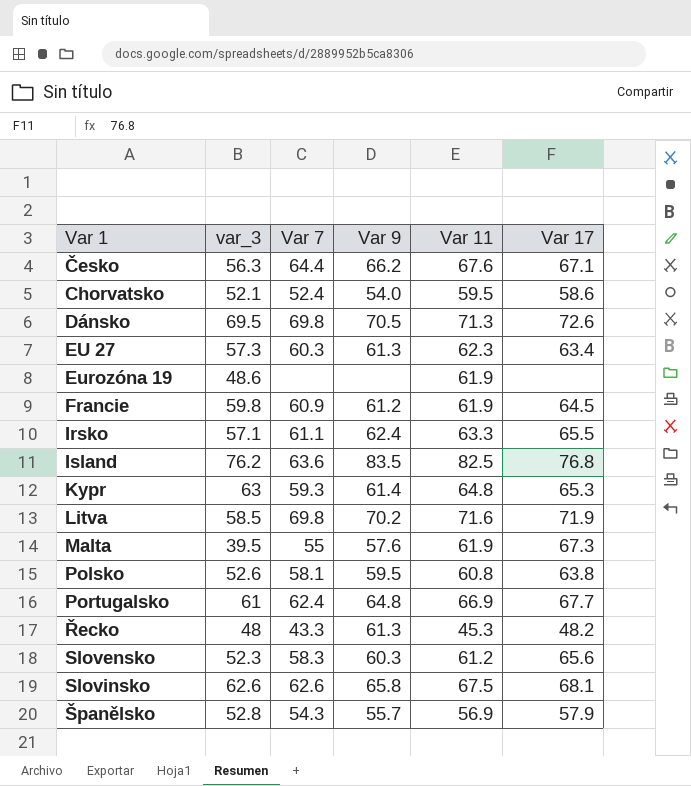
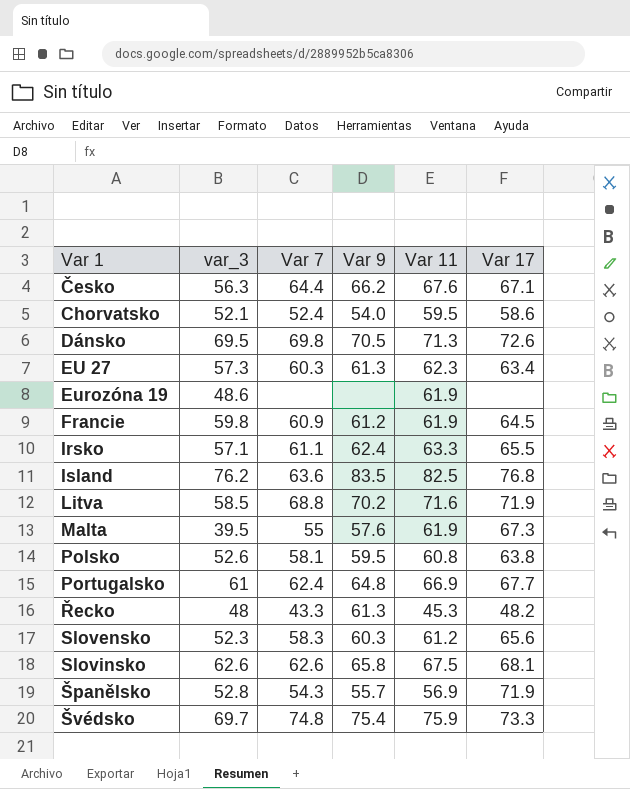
row Kypr: 63 | 59.3 | 61.4 | 64.8 | 65.3 -> none
Litva | Var 7: 69.8 -> 68.8
Španělsko | Var 17: 57.9 -> 71.9
row Švédsko: none -> 69.7 | 74.8 | 75.4 | 75.9 | 73.3

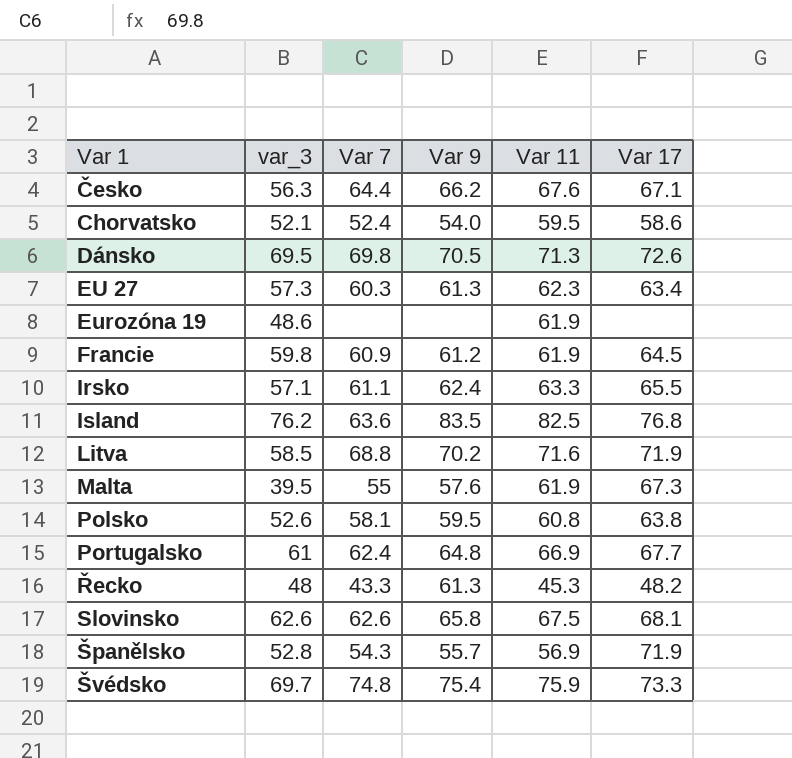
row Slovensko: 52.3 | 58.3 | 60.3 | 61.2 | 65.6 -> none

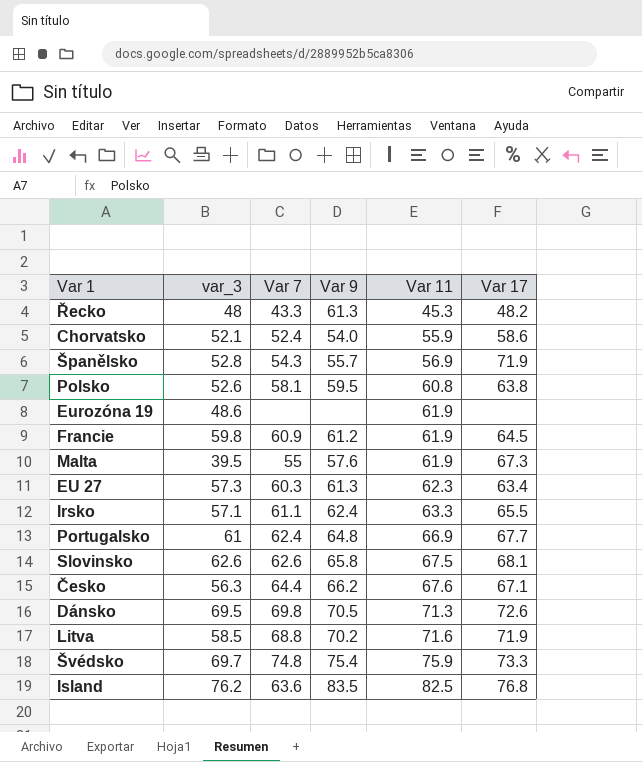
row order: Var 1 ascending -> Var 11 ascending
Chorvatsko | Var 11: 59.5 -> 55.9

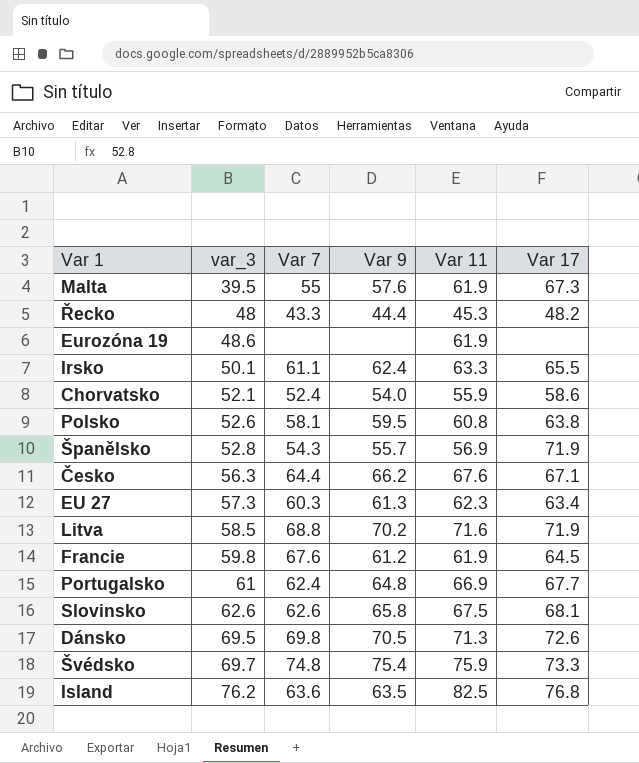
row order: Var 11 ascending -> var_3 ascending
Řecko | Var 9: 61.3 -> 44.4
Irsko | var_3: 57.1 -> 50.1
Francie | Var 7: 60.9 -> 67.6
Island | Var 9: 83.5 -> 63.5

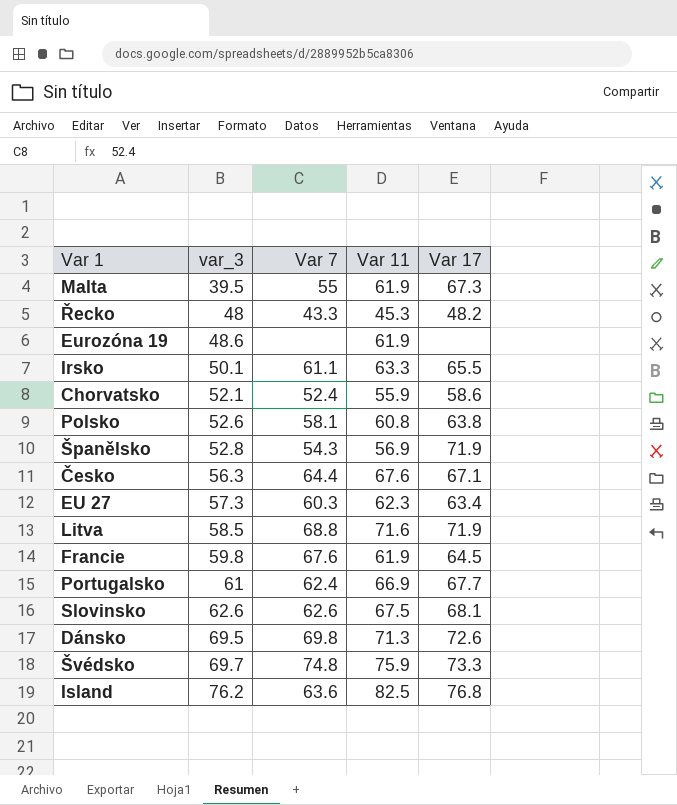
column Var 9 | position: 4 -> none

